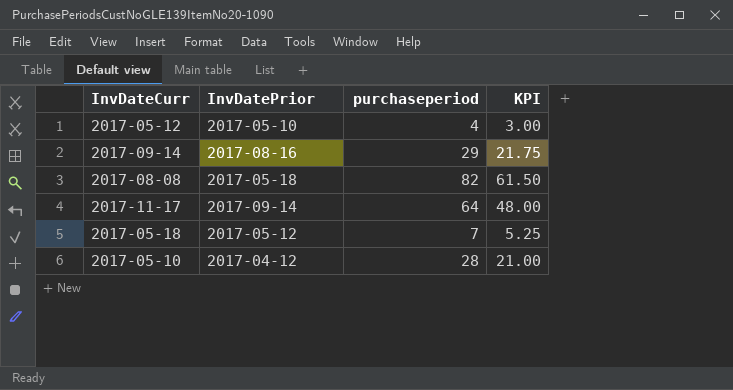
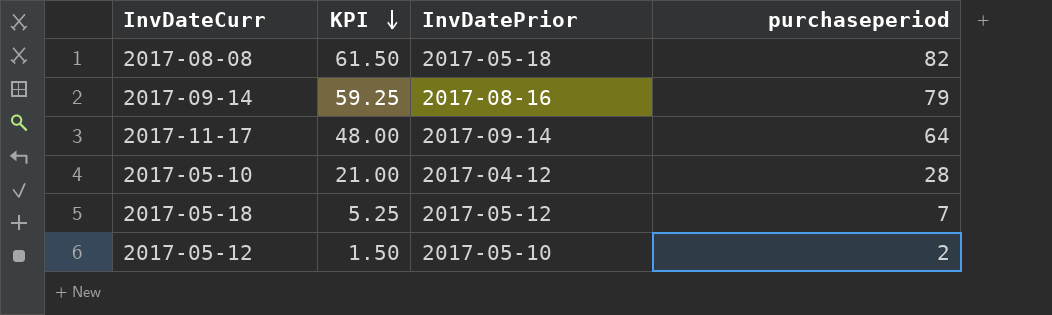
row order: none -> KPI descending
column KPI | position: 4 -> 2
2017-09-14 | KPI: 21.75 -> 59.25
2017-09-14 | purchaseperiod: 29 -> 79
2017-05-12 | KPI: 3.00 -> 1.50
2017-05-12 | purchaseperiod: 4 -> 2

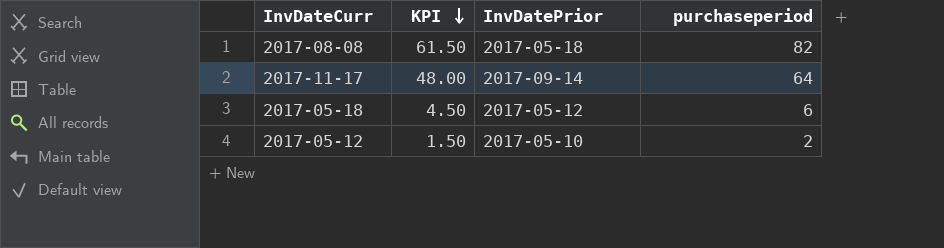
row 2017-09-14: 59.25 | 2017-08-16 | 79 -> none
row 2017-05-10: 21.00 | 2017-04-12 | 28 -> none
2017-05-18 | KPI: 5.25 -> 4.50
2017-05-18 | purchaseperiod: 7 -> 6

